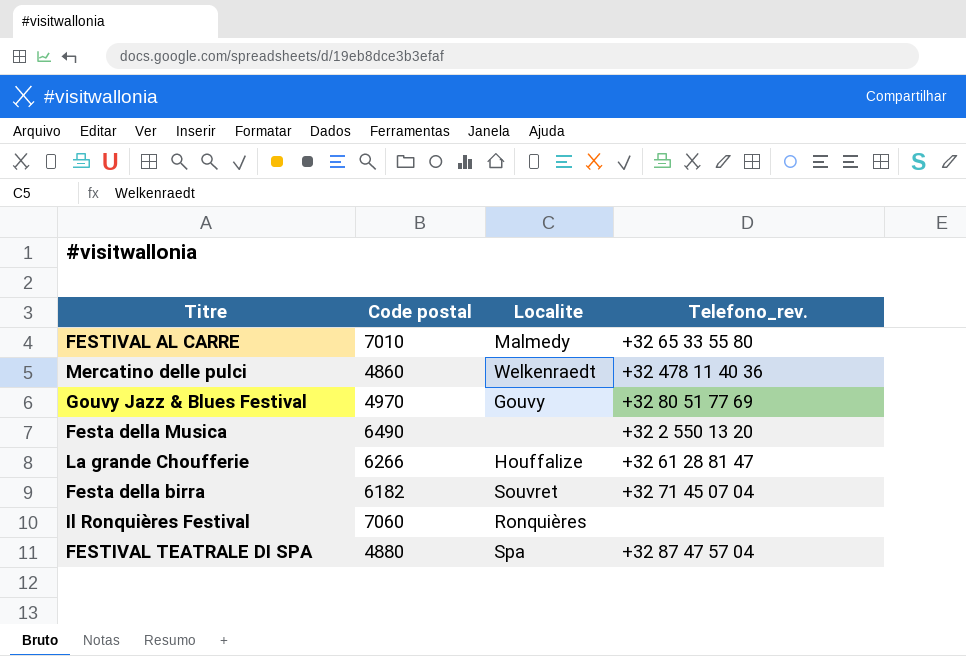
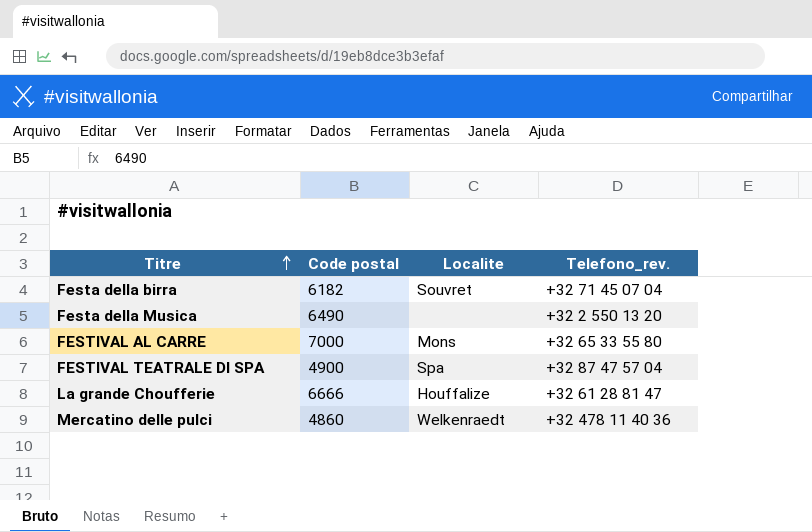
row order: none -> Titre ascending
row Gouvy Jazz & Blues Festival: 4970 | Gouvy | +32 80 51 77 69 -> none
row Il Ronquières Festival: 7060 | Ronquières | none -> none
FESTIVAL AL CARRE | Code postal: 7010 -> 7000
FESTIVAL AL CARRE | Localite: Malmedy -> Mons
FESTIVAL TEATRALE DI SPA | Code postal: 4880 -> 4900
La grande Choufferie | Code postal: 6266 -> 6666

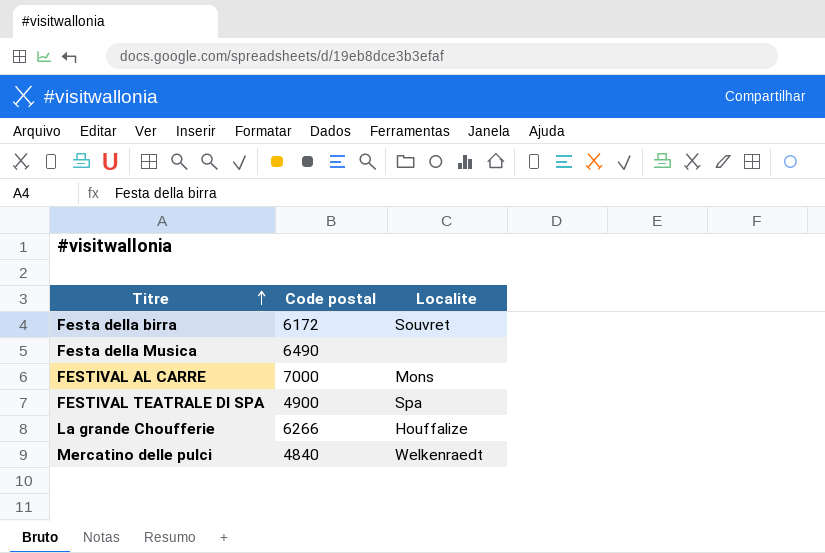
column Telefono_rev. | position: 4 -> none
Festa della birra | Code postal: 6182 -> 6172
La grande Choufferie | Code postal: 6666 -> 6266
Mercatino delle pulci | Code postal: 4860 -> 4840

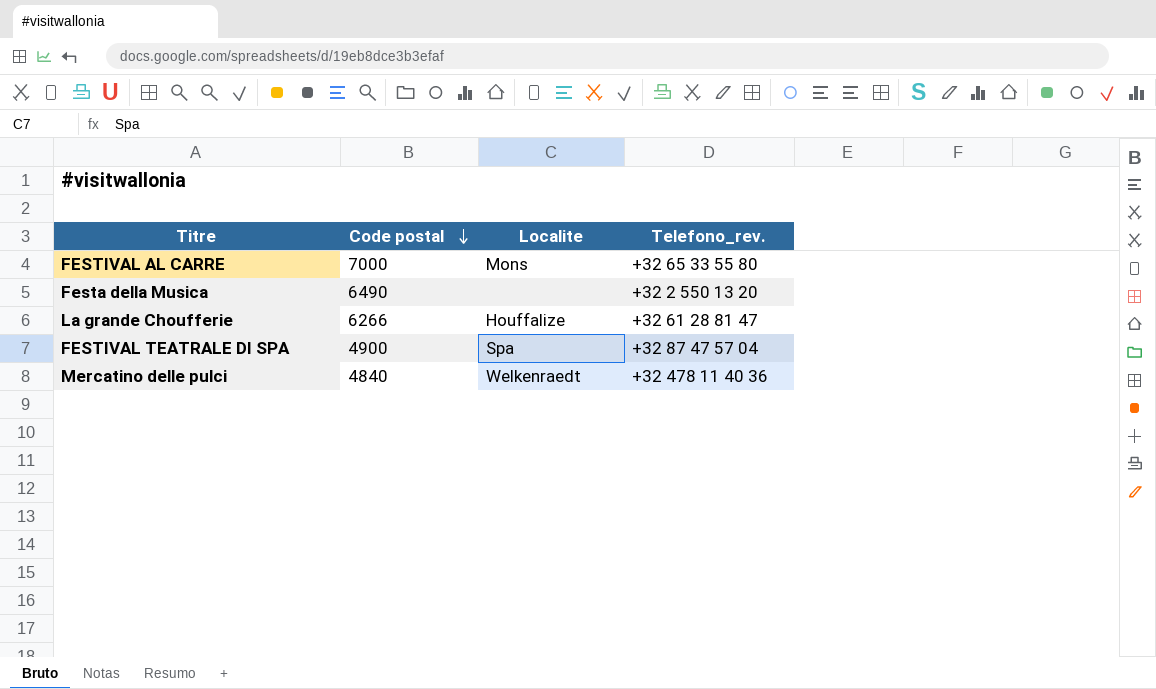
row order: Titre ascending -> Code postal descending
column Telefono_rev. | position: none -> 4
row Festa della birra: 6172 | Souvret -> none

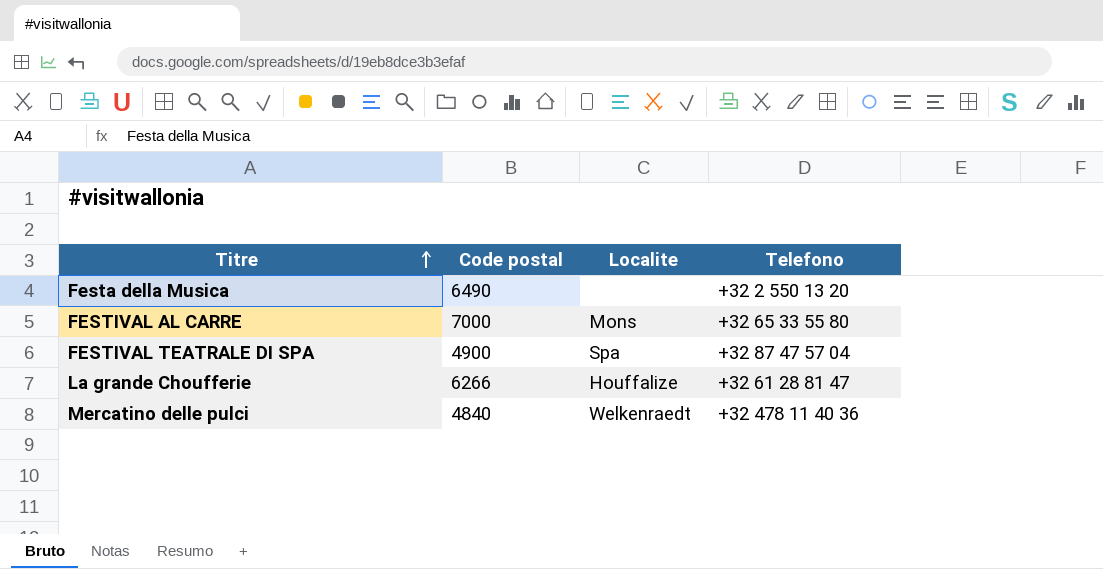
row order: Code postal descending -> Titre ascending
column name: Telefono_rev. -> Telefono

